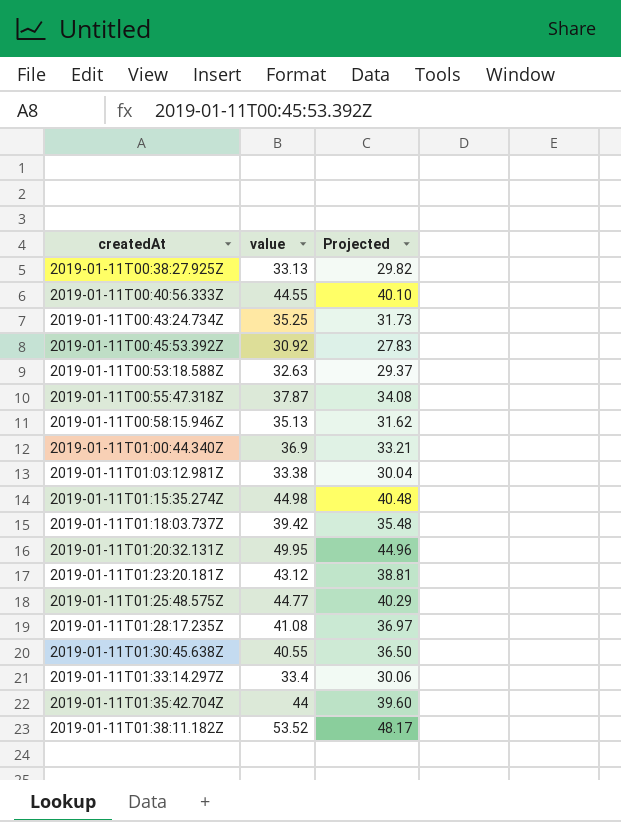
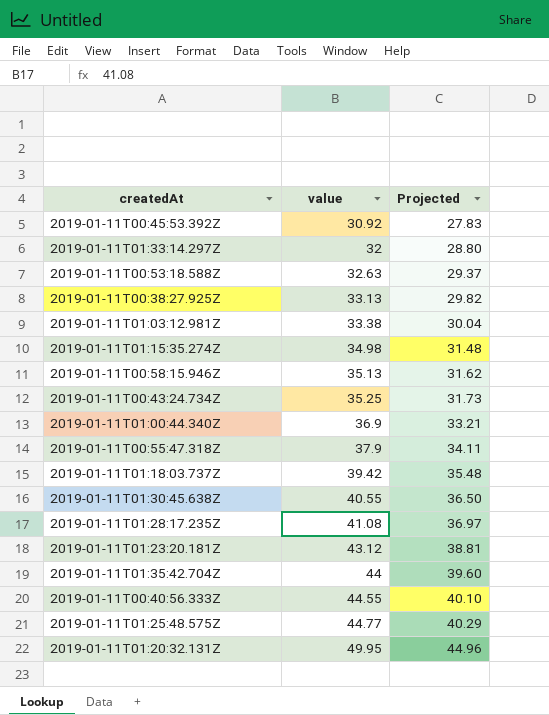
row order: createdAt ascending -> value ascending
row 2019-01-11T01:38:11.182Z: 53.52 | 48.17 -> none
2019-01-11T01:33:14.297Z | value: 33.4 -> 32
2019-01-11T01:33:14.297Z | Projected: 30.06 -> 28.80
2019-01-11T01:15:35.274Z | value: 44.98 -> 34.98
2019-01-11T01:15:35.274Z | Projected: 40.48 -> 31.48
2019-01-11T00:55:47.318Z | value: 37.87 -> 37.9
2019-01-11T00:55:47.318Z | Projected: 34.08 -> 34.11

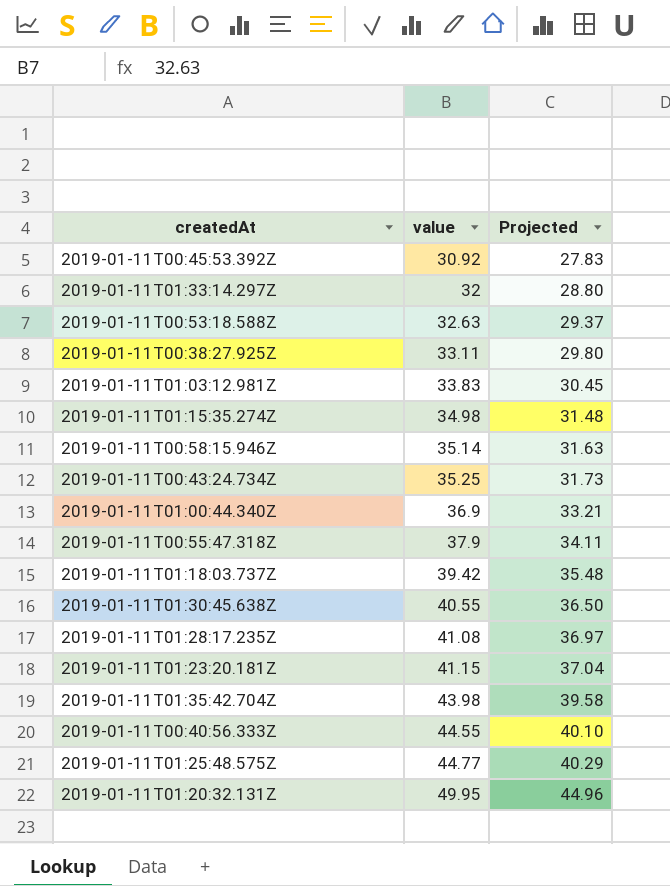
2019-01-11T00:38:27.925Z | value: 33.13 -> 33.11
2019-01-11T00:38:27.925Z | Projected: 29.82 -> 29.80
2019-01-11T01:03:12.981Z | value: 33.38 -> 33.83
2019-01-11T01:03:12.981Z | Projected: 30.04 -> 30.45
2019-01-11T00:58:15.946Z | value: 35.13 -> 35.14
2019-01-11T00:58:15.946Z | Projected: 31.62 -> 31.63
2019-01-11T01:23:20.181Z | value: 43.12 -> 41.15
2019-01-11T01:23:20.181Z | Projected: 38.81 -> 37.04
2019-01-11T01:35:42.704Z | value: 44 -> 43.98
2019-01-11T01:35:42.704Z | Projected: 39.60 -> 39.58

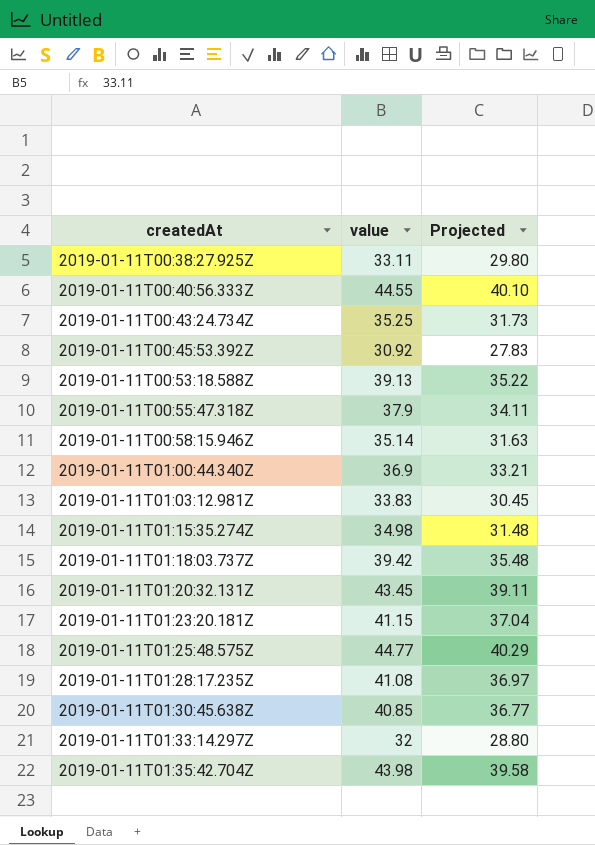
row order: value ascending -> createdAt ascending
2019-01-11T00:53:18.588Z | value: 32.63 -> 39.13
2019-01-11T00:53:18.588Z | Projected: 29.37 -> 35.22
2019-01-11T01:20:32.131Z | value: 49.95 -> 43.45
2019-01-11T01:20:32.131Z | Projected: 44.96 -> 39.11
2019-01-11T01:30:45.638Z | value: 40.55 -> 40.85
2019-01-11T01:30:45.638Z | Projected: 36.50 -> 36.77

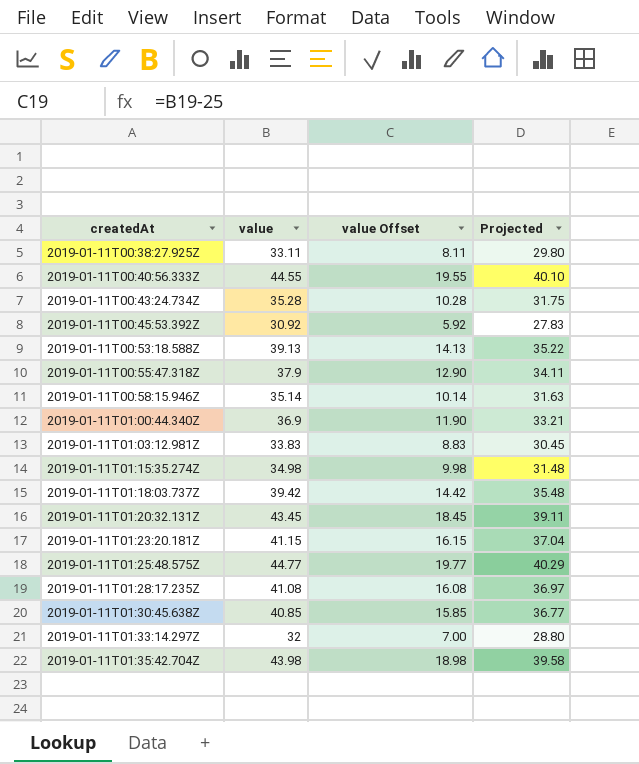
column value Offset | formula: none -> [value] - 25
2019-01-11T00:43:24.734Z | value: 35.25 -> 35.28
2019-01-11T00:43:24.734Z | Projected: 31.73 -> 31.75

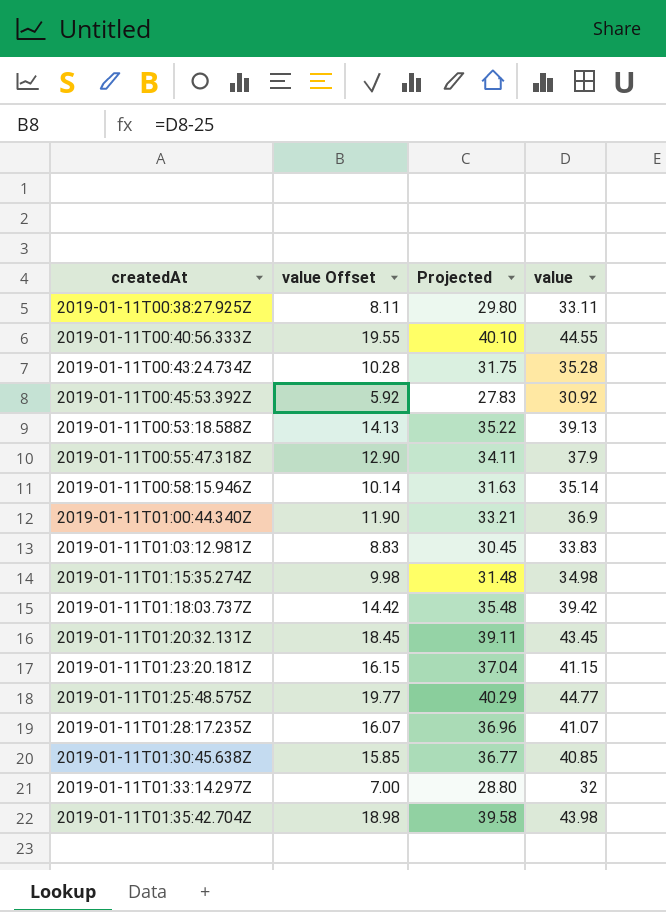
column value | position: 2 -> 4
2019-01-11T01:28:17.235Z | value Offset: 16.08 -> 16.07
2019-01-11T01:28:17.235Z | Projected: 36.97 -> 36.96
2019-01-11T01:28:17.235Z | value: 41.08 -> 41.07

